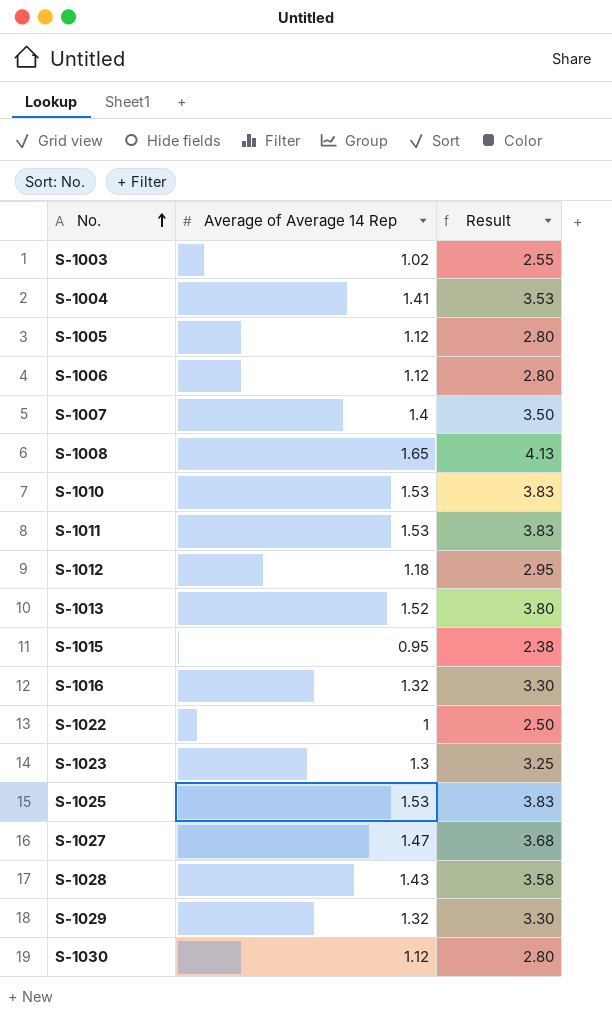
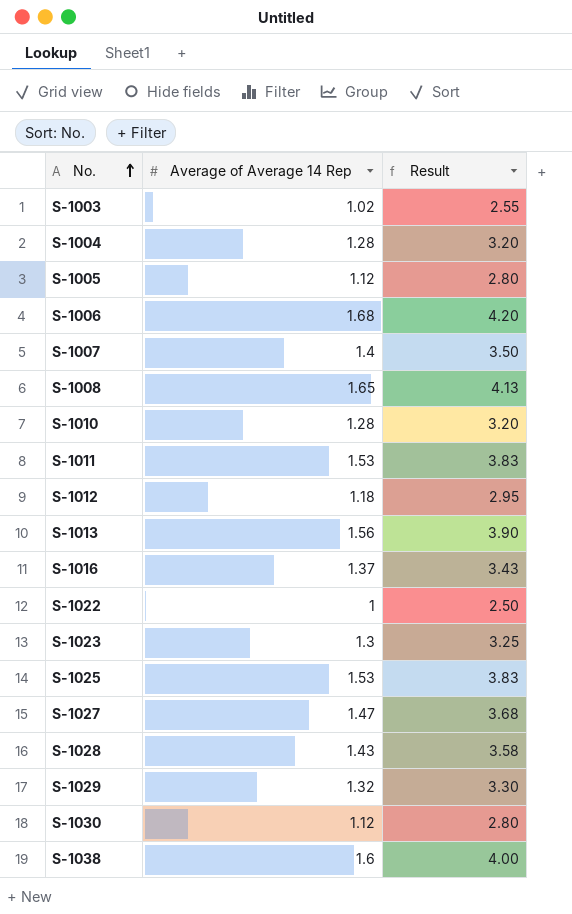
row S-1015: 0.95 | 2.38 -> none
S-1004 | Average of Average 14 Rep: 1.41 -> 1.28
S-1004 | Result: 3.53 -> 3.20
S-1006 | Average of Average 14 Rep: 1.12 -> 1.68
S-1006 | Result: 2.80 -> 4.20
S-1010 | Average of Average 14 Rep: 1.53 -> 1.28
S-1010 | Result: 3.83 -> 3.20
S-1013 | Average of Average 14 Rep: 1.52 -> 1.56
S-1013 | Result: 3.80 -> 3.90
S-1016 | Average of Average 14 Rep: 1.32 -> 1.37
S-1016 | Result: 3.30 -> 3.43
row S-1038: none -> 1.6 | 4.00

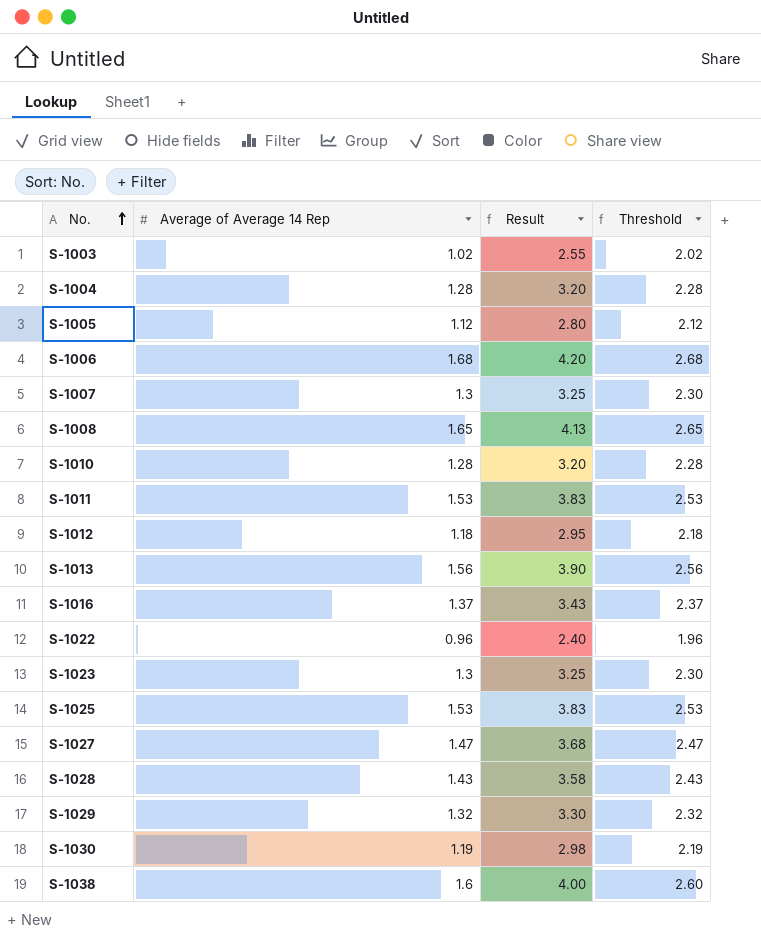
column Threshold | formula: none -> [Average of Average 14 Rep] + 1
S-1007 | Average of Average 14 Rep: 1.4 -> 1.3
S-1007 | Result: 3.50 -> 3.25
S-1022 | Average of Average 14 Rep: 1 -> 0.96
S-1022 | Result: 2.50 -> 2.40
S-1030 | Average of Average 14 Rep: 1.12 -> 1.19
S-1030 | Result: 2.80 -> 2.98

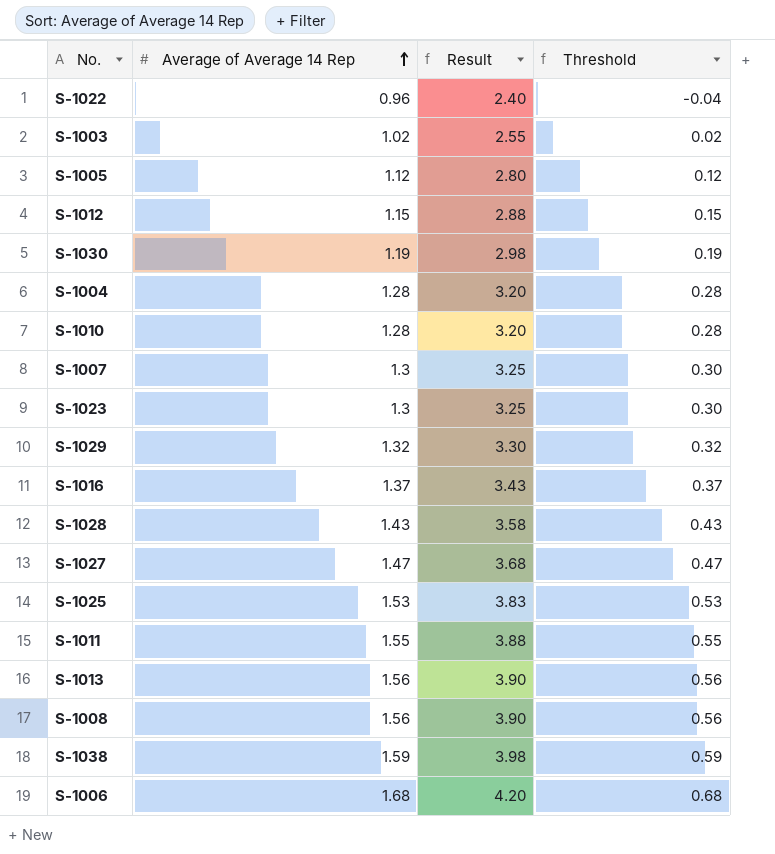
row order: No. ascending -> Average of Average 14 Rep ascending
column Threshold | formula: [Average of Average 14 Rep] + 1 -> [Average of Average 14 Rep] - 1
S-1012 | Average of Average 14 Rep: 1.18 -> 1.15
S-1012 | Result: 2.95 -> 2.88
S-1011 | Average of Average 14 Rep: 1.53 -> 1.55
S-1011 | Result: 3.83 -> 3.88
S-1008 | Average of Average 14 Rep: 1.65 -> 1.56
S-1008 | Result: 4.13 -> 3.90
S-1038 | Average of Average 14 Rep: 1.6 -> 1.59
S-1038 | Result: 4.00 -> 3.98

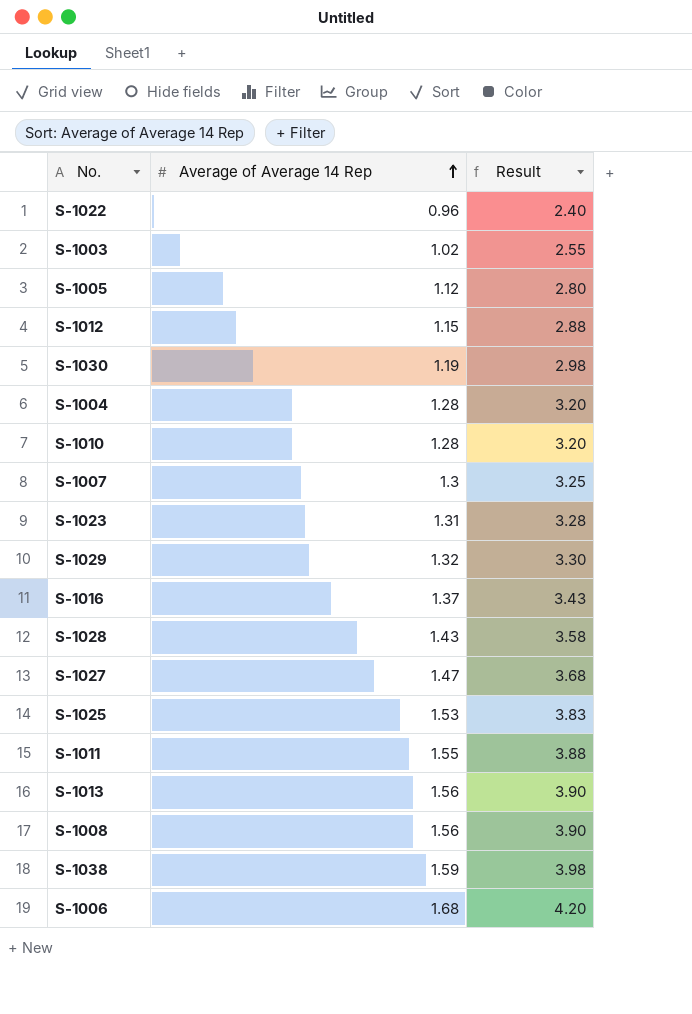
column Threshold | formula: [Average of Average 14 Rep] - 1 -> none
S-1023 | Average of Average 14 Rep: 1.3 -> 1.31
S-1023 | Result: 3.25 -> 3.28

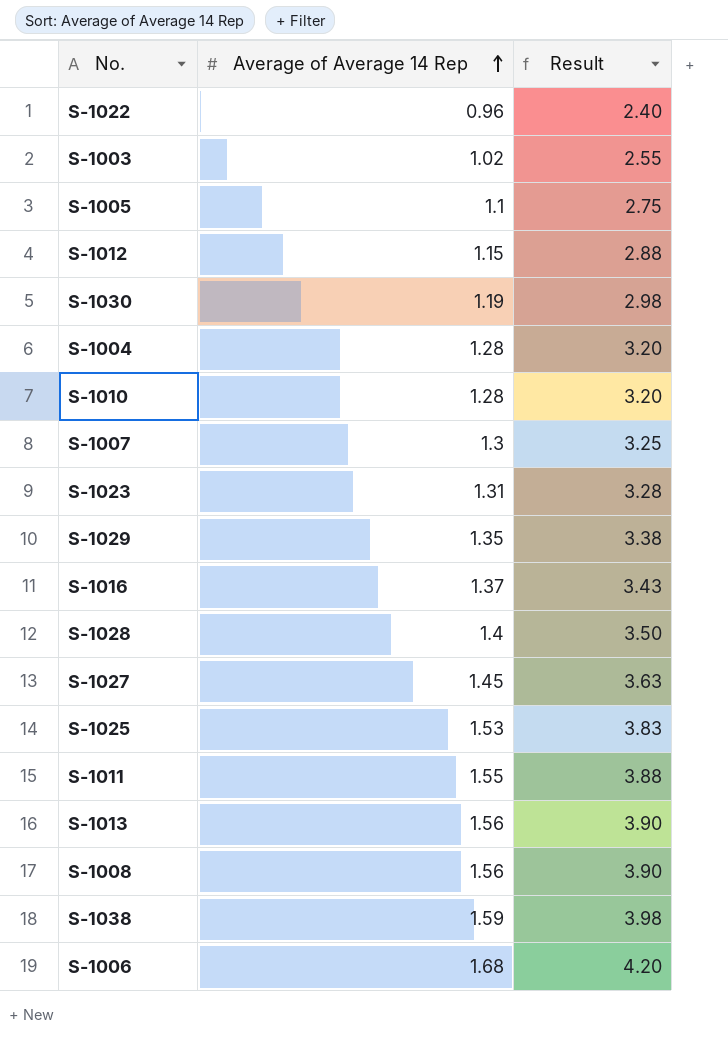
S-1005 | Average of Average 14 Rep: 1.12 -> 1.1
S-1005 | Result: 2.80 -> 2.75
S-1029 | Average of Average 14 Rep: 1.32 -> 1.35
S-1029 | Result: 3.30 -> 3.38
S-1028 | Average of Average 14 Rep: 1.43 -> 1.4
S-1028 | Result: 3.58 -> 3.50
S-1027 | Average of Average 14 Rep: 1.47 -> 1.45
S-1027 | Result: 3.68 -> 3.63

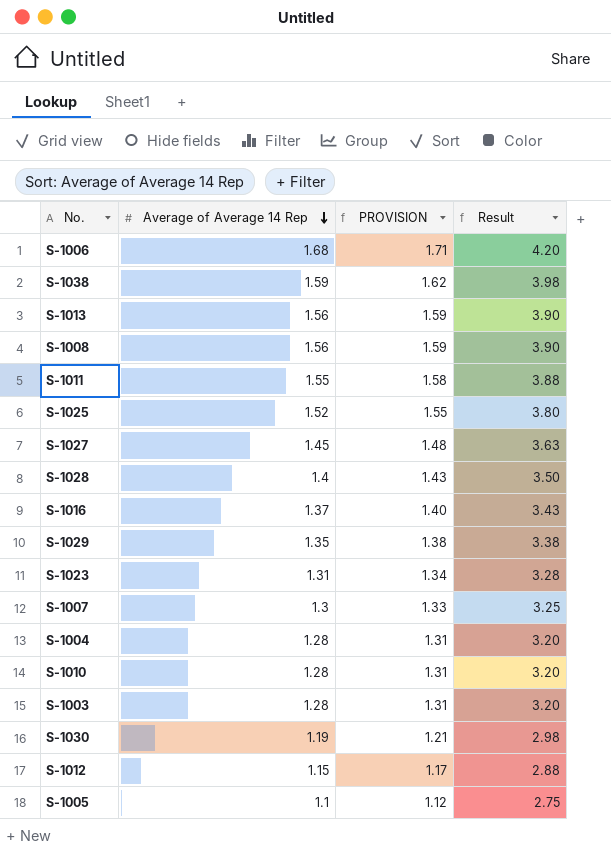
row order: Average of Average 14 Rep ascending -> Average of Average 14 Rep descending
column PROVISION | formula: none -> [Average of Average 14 Rep] * 1.02
row S-1022: 0.96 | 2.40 -> none
S-1025 | Average of Average 14 Rep: 1.53 -> 1.52
S-1025 | Result: 3.83 -> 3.80
S-1003 | Average of Average 14 Rep: 1.02 -> 1.28
S-1003 | Result: 2.55 -> 3.20

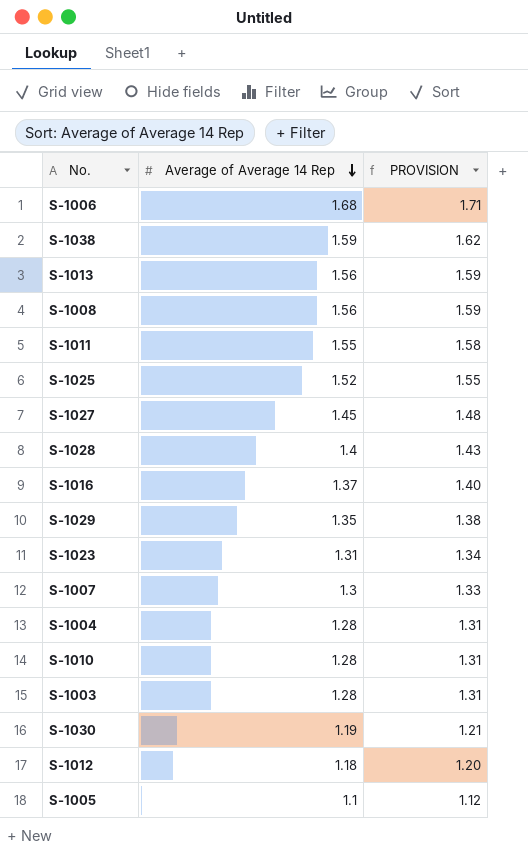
column Result | formula: [Average of Average 14 Rep] * 2.5 -> none
S-1012 | Average of Average 14 Rep: 1.15 -> 1.18
S-1012 | PROVISION: 1.17 -> 1.20

